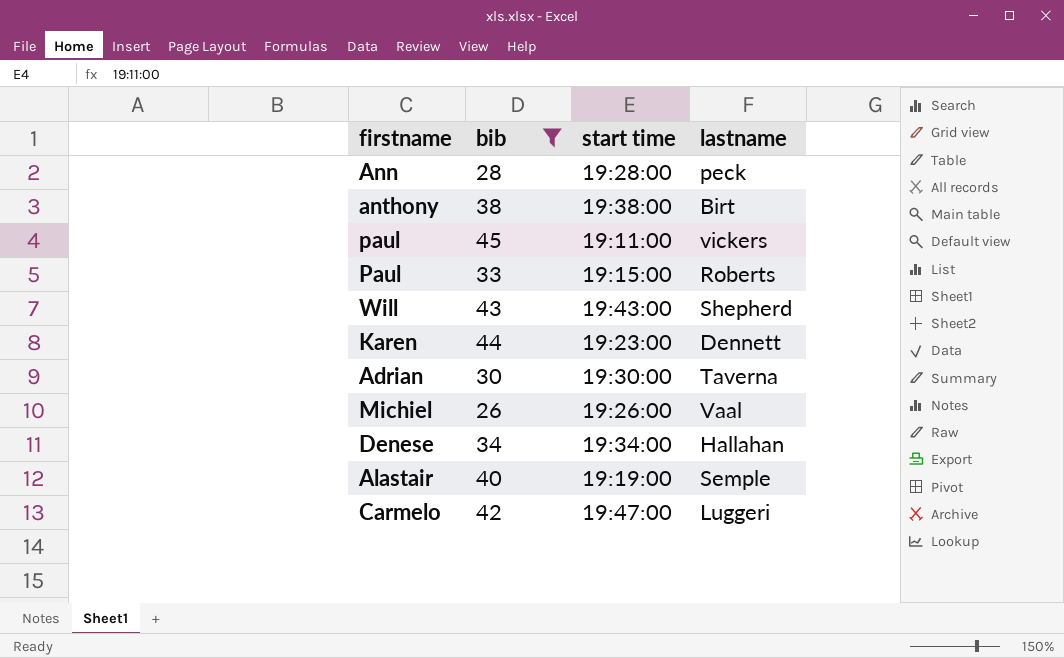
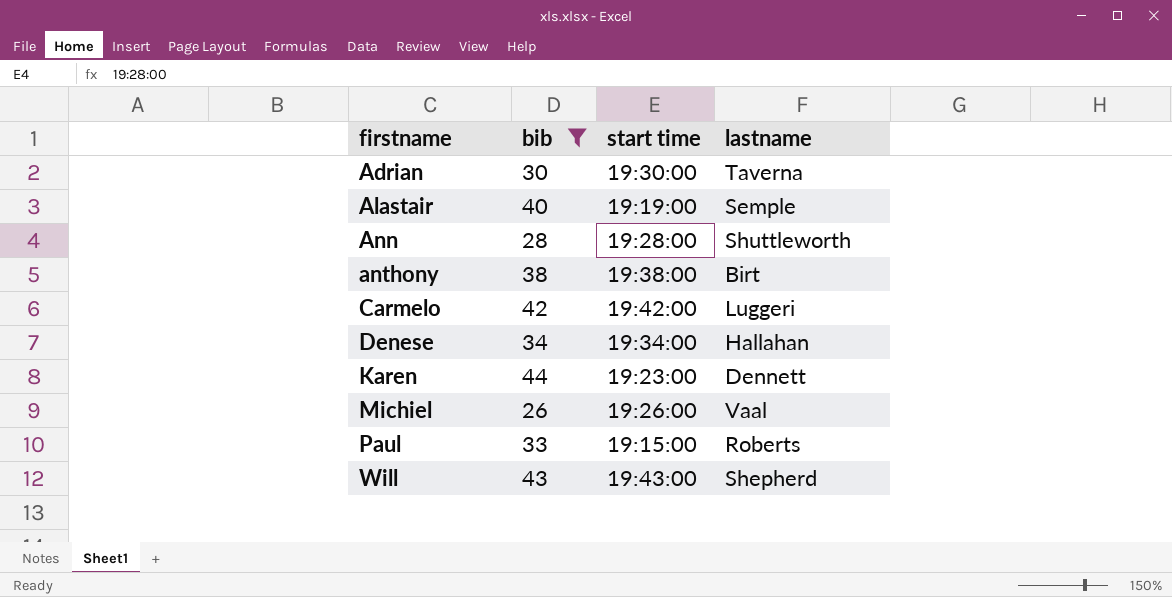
row order: none -> firstname ascending
row paul: 45 | 19:11:00 | vickers -> none
Ann | lastname: peck -> Shuttleworth
Carmelo | start time: 19:47:00 -> 19:42:00

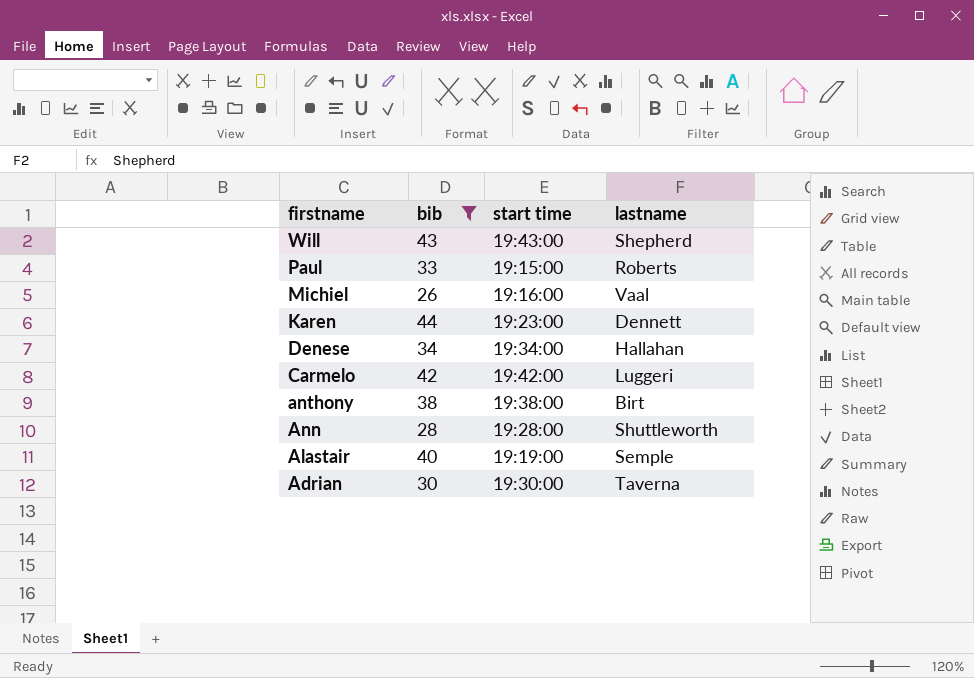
row order: firstname ascending -> firstname descending
Michiel | start time: 19:26:00 -> 19:16:00

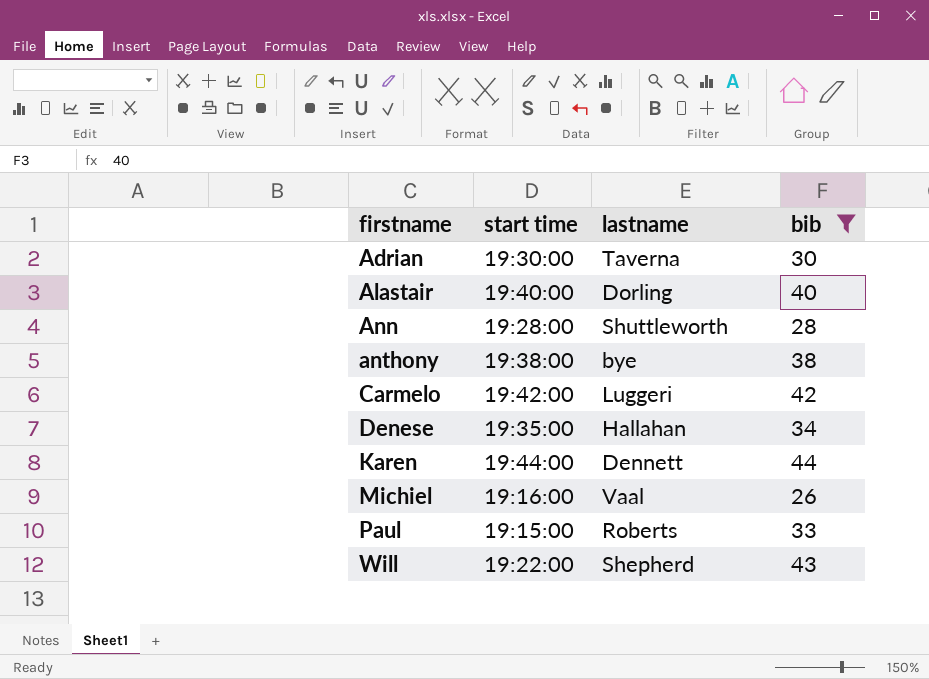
row order: firstname descending -> firstname ascending
column bib | position: 2 -> 4
Alastair | start time: 19:19:00 -> 19:40:00
Alastair | lastname: Semple -> Dorling
anthony | lastname: Birt -> bye
Denese | start time: 19:34:00 -> 19:35:00
Karen | start time: 19:23:00 -> 19:44:00
Will | start time: 19:43:00 -> 19:22:00

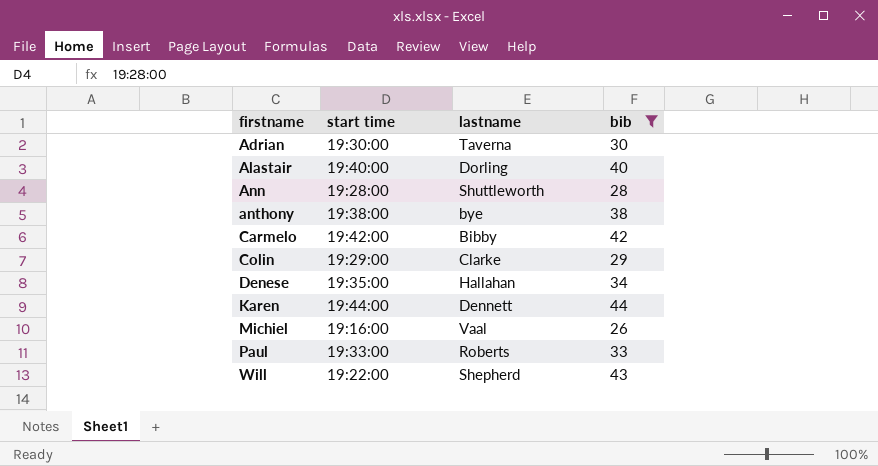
Carmelo | lastname: Luggeri -> Bibby
row Colin: none -> 19:29:00 | Clarke | 29
Paul | start time: 19:15:00 -> 19:33:00

